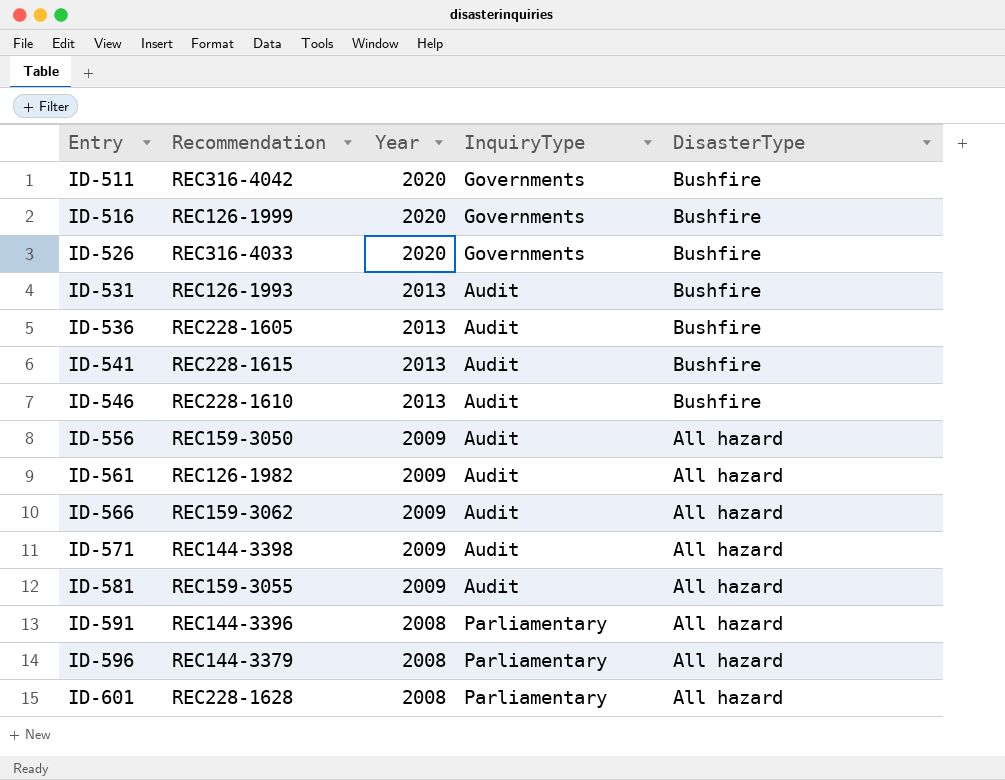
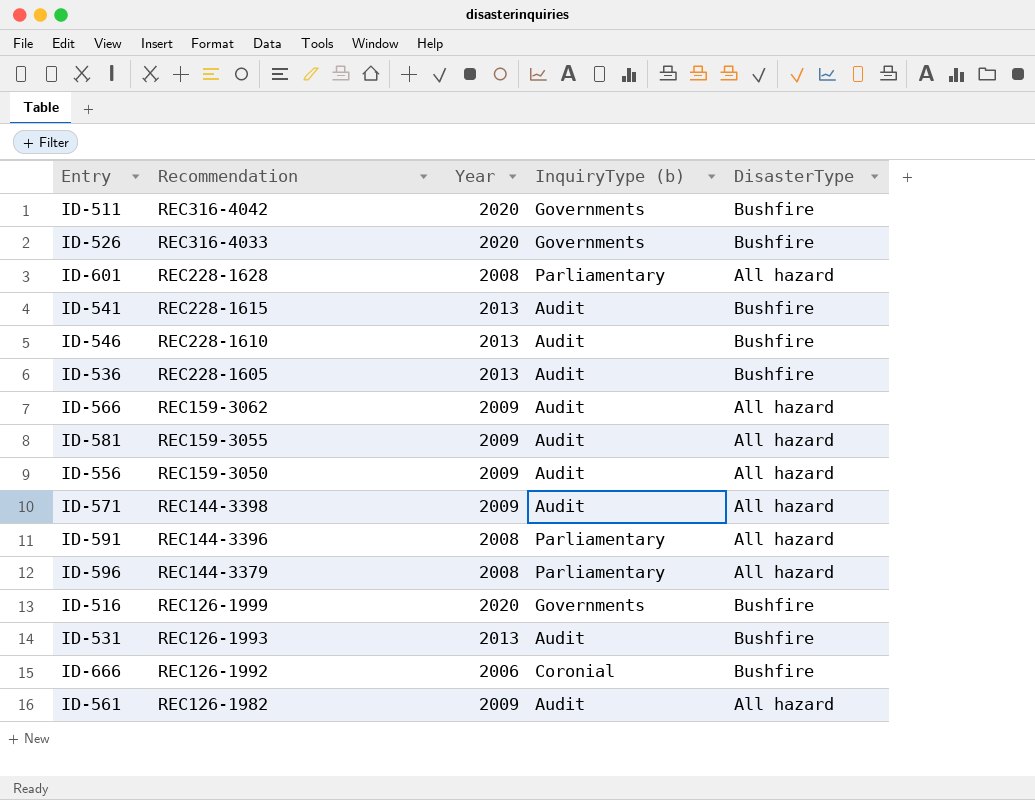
row order: Entry ascending -> Recommendation descending
column name: InquiryType -> InquiryType (b)
row ID-666: none -> REC126-1992 | 2006 | Coronial | Bushfire

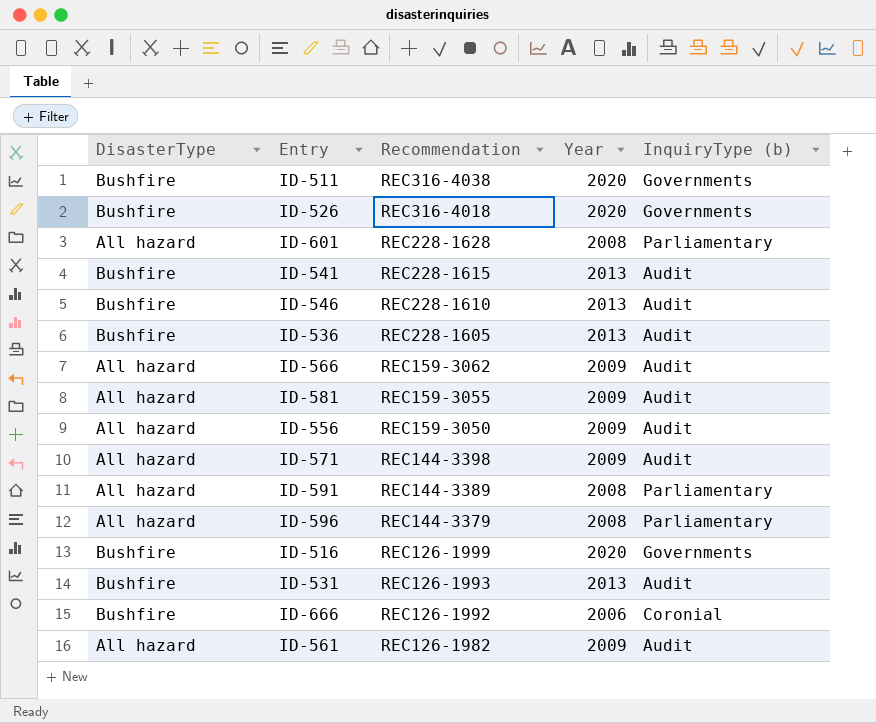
column DisasterType | position: 5 -> 1
ID-511 | Recommendation: REC316-4042 -> REC316-4038
ID-526 | Recommendation: REC316-4033 -> REC316-4018
ID-591 | Recommendation: REC144-3396 -> REC144-3389

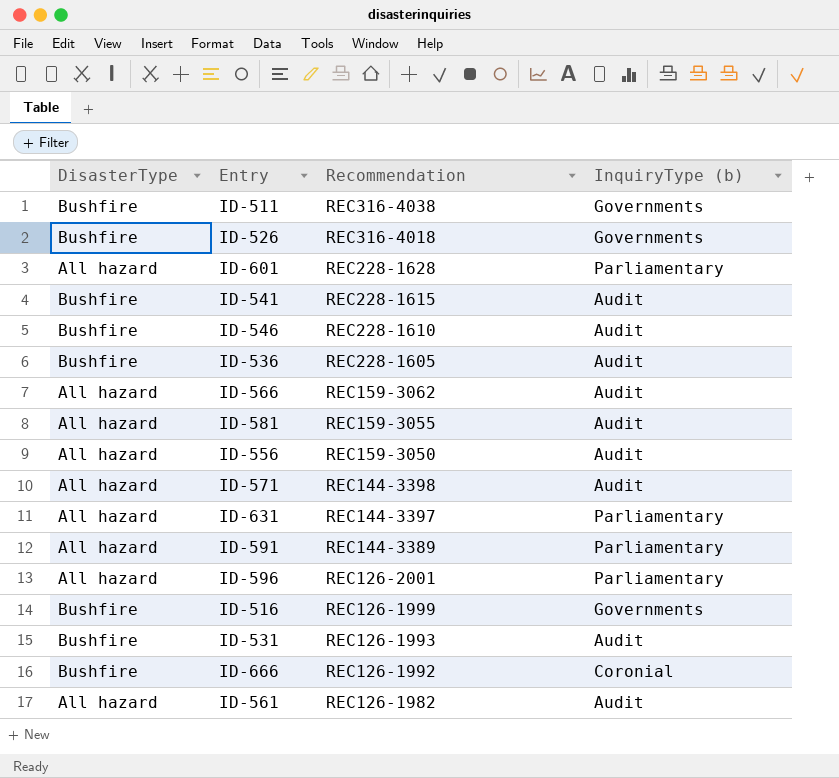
column Year | position: 4 -> none
row ID-631: none -> All hazard | REC144-3397 | Parliamentary
ID-596 | Recommendation: REC144-3379 -> REC126-2001

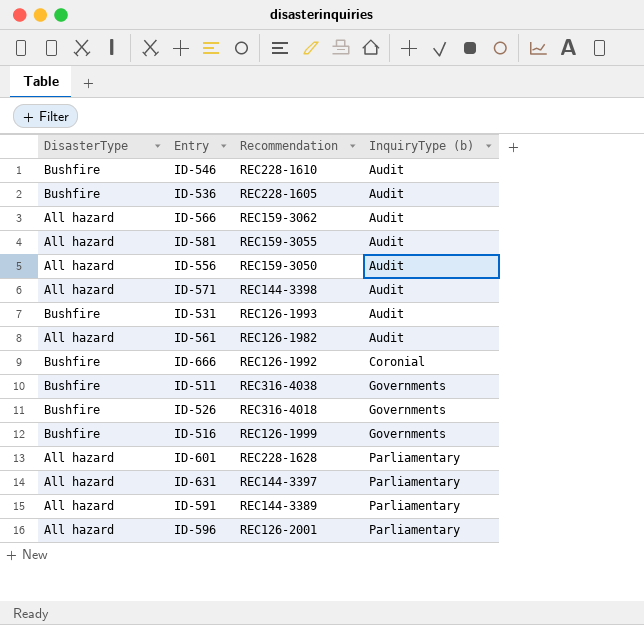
row order: Recommendation descending -> InquiryType (b) ascending
row ID-541: Bushfire | REC228-1615 | Audit -> none

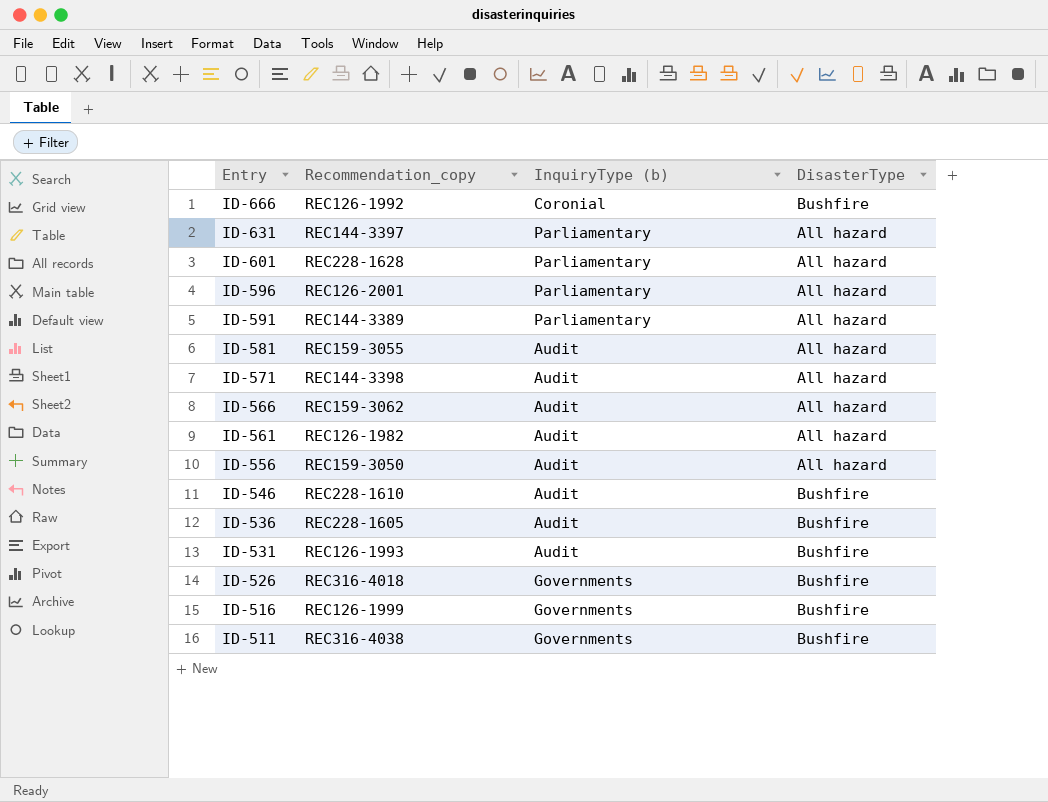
row order: InquiryType (b) ascending -> Entry descending
column name: Recommendation -> Recommendation_copy
column DisasterType | position: 1 -> 4

